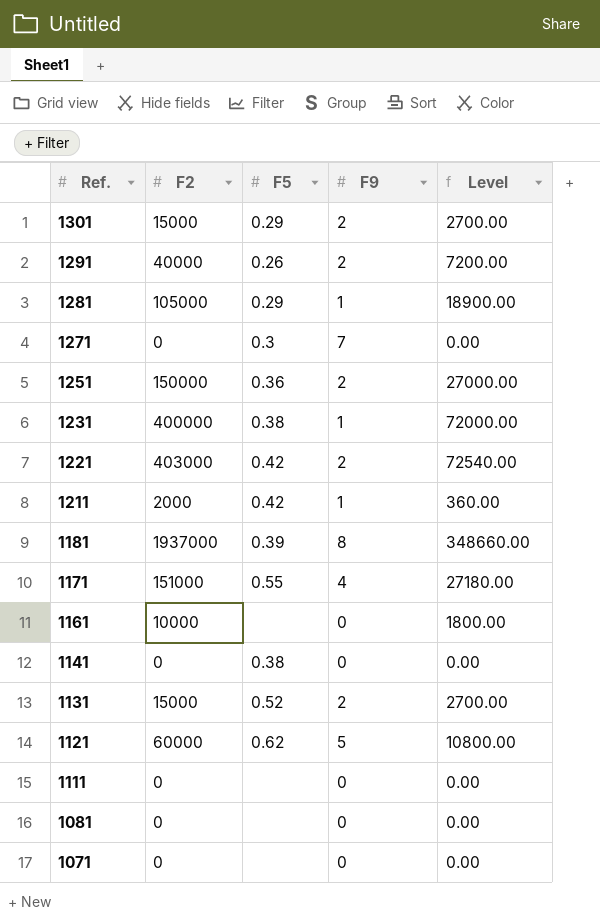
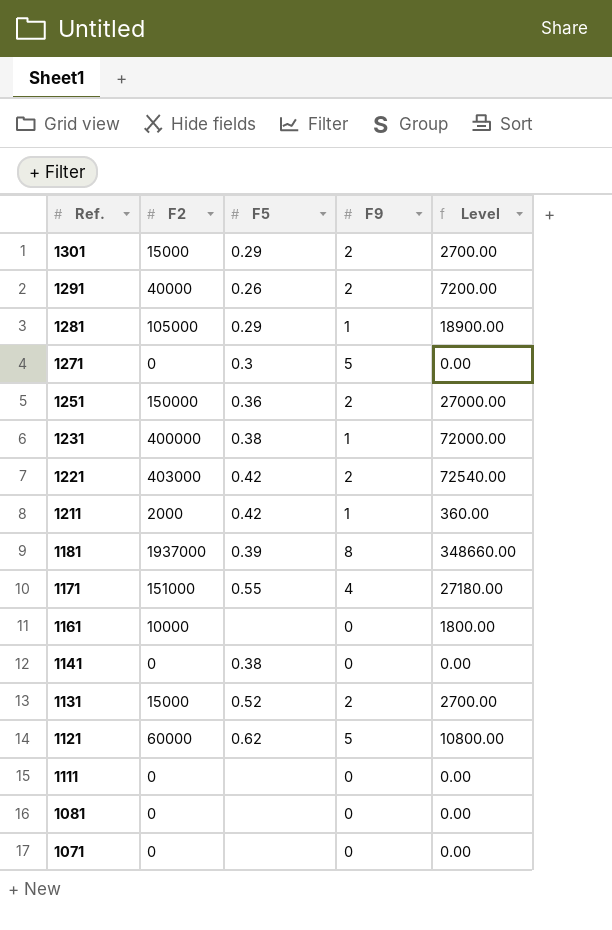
1271 | F9: 7 -> 5

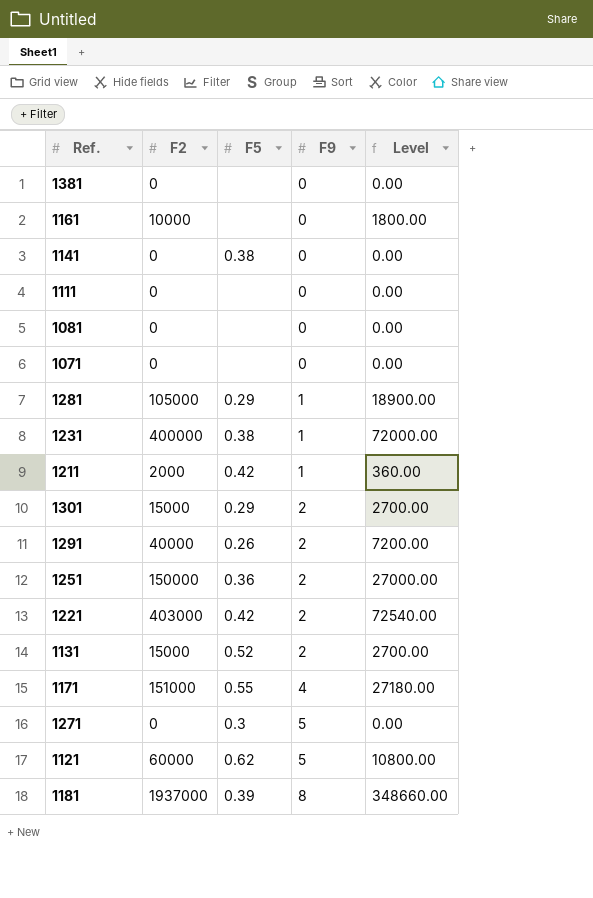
row order: Ref. descending -> F9 ascending
row 1381: none -> 0 | none | 0 | 0.00

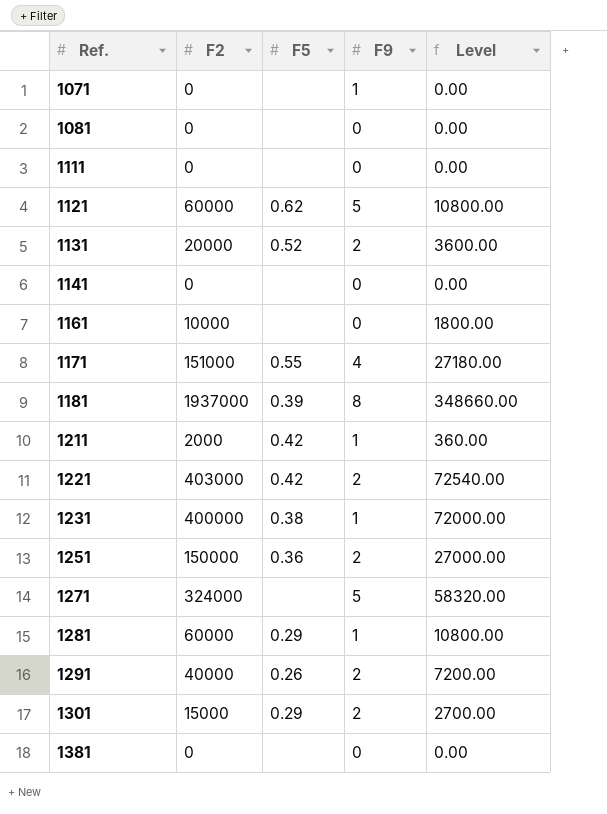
row order: F9 ascending -> Ref. ascending
1071 | F9: 0 -> 1
1131 | F2: 15000 -> 20000
1131 | Level: 2700.00 -> 3600.00
1141 | F5: 0.38 -> none
1271 | F2: 0 -> 324000
1271 | F5: 0.3 -> none
1271 | Level: 0.00 -> 58320.00
1281 | F2: 105000 -> 60000
1281 | Level: 18900.00 -> 10800.00

